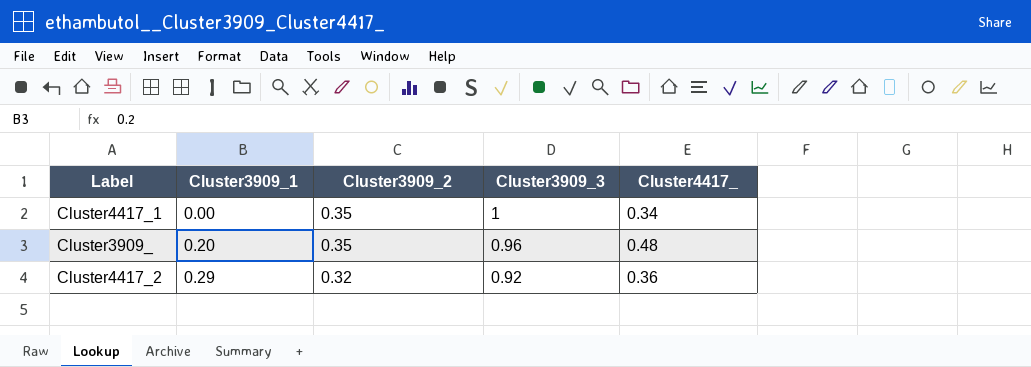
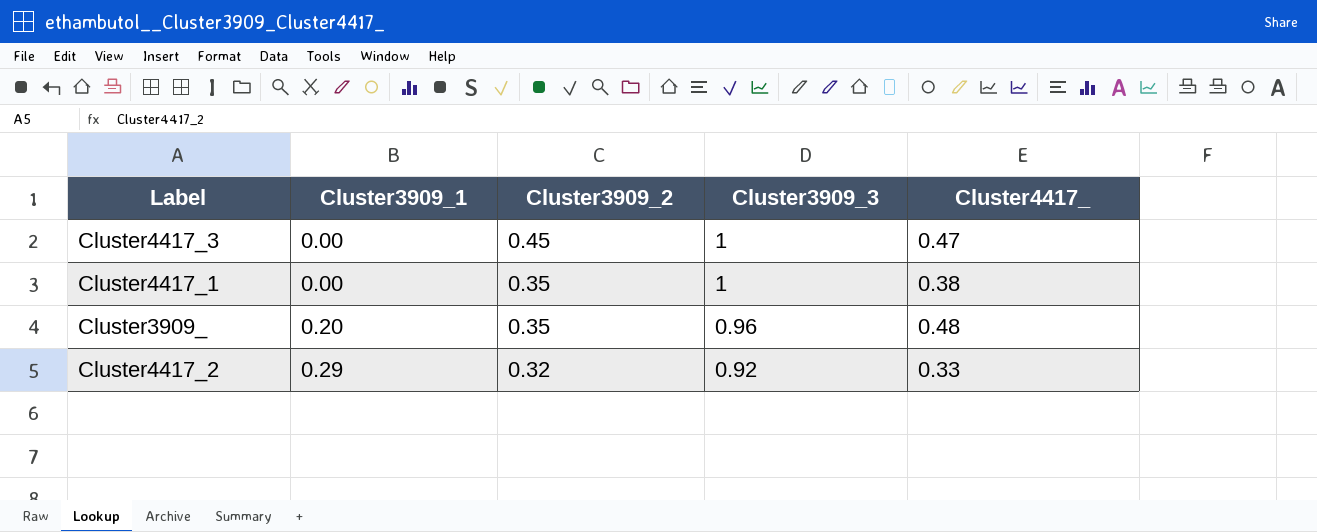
row Cluster4417_3: none -> 0.00 | 0.45 | 1 | 0.47
Cluster4417_1 | Cluster4417_: 0.34 -> 0.38
Cluster4417_2 | Cluster4417_: 0.36 -> 0.33

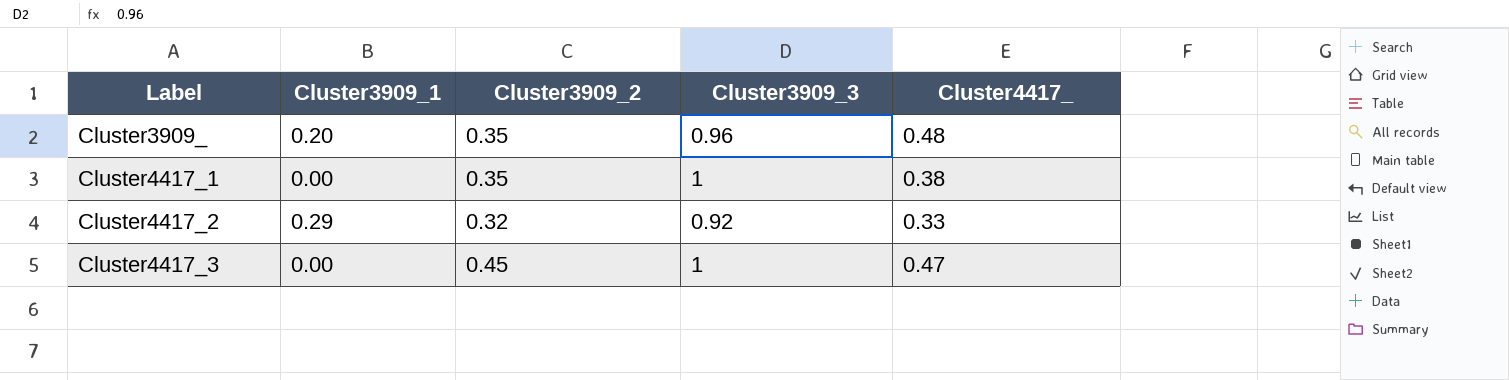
row order: Cluster3909_1 ascending -> Label ascending

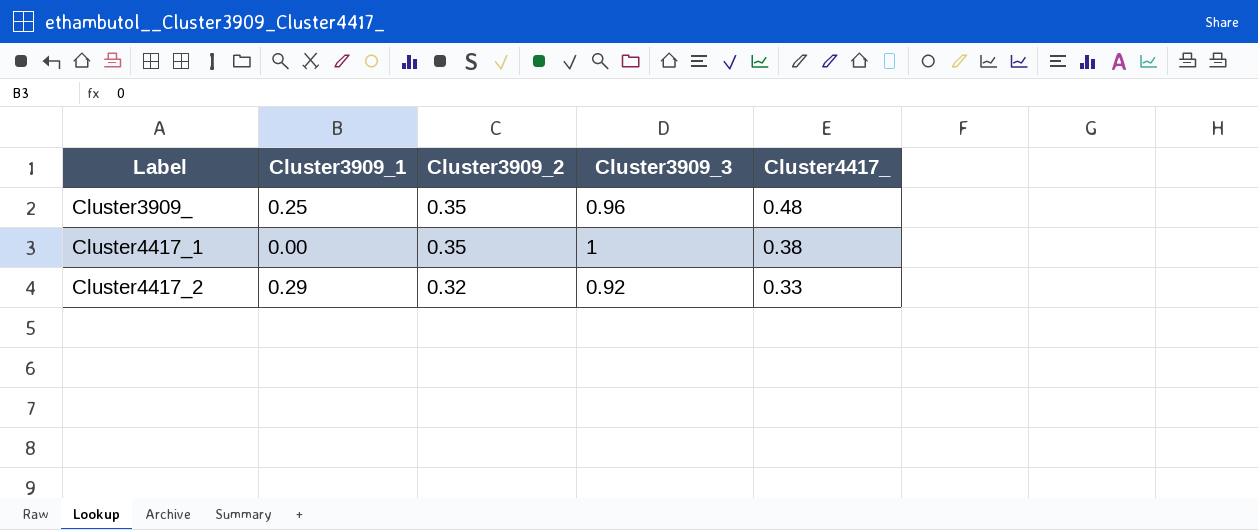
row Cluster4417_3: 0.00 | 0.45 | 1 | 0.47 -> none
Cluster3909_ | Cluster3909_1: 0.20 -> 0.25

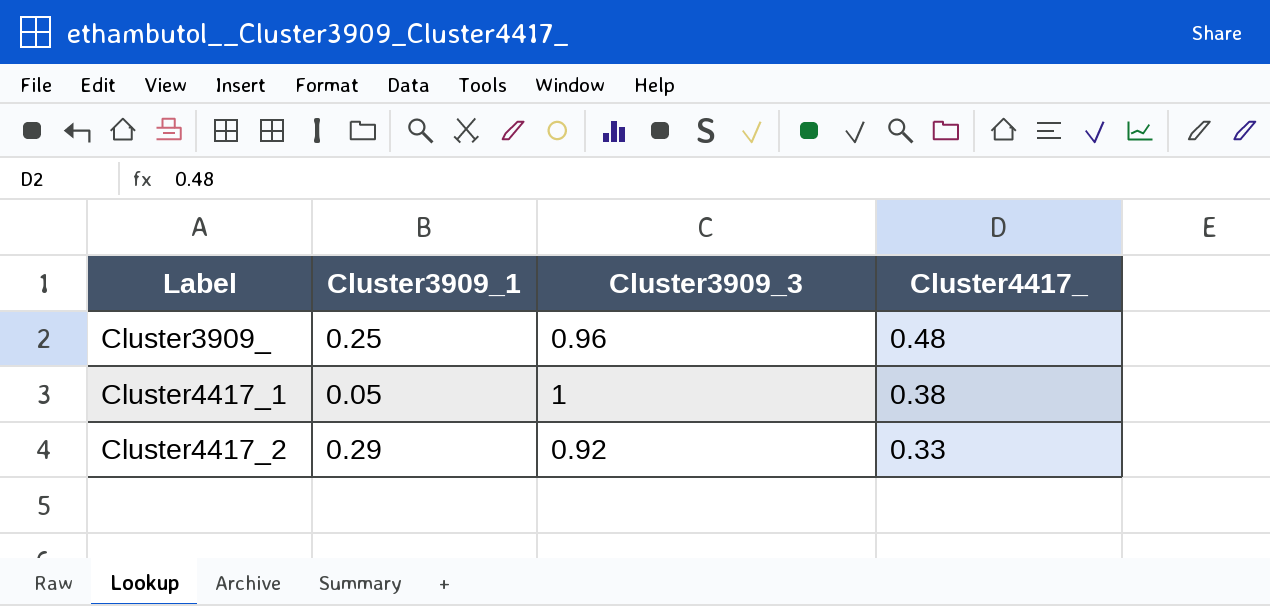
column Cluster3909_2 | position: 3 -> none
Cluster4417_1 | Cluster3909_1: 0.00 -> 0.05

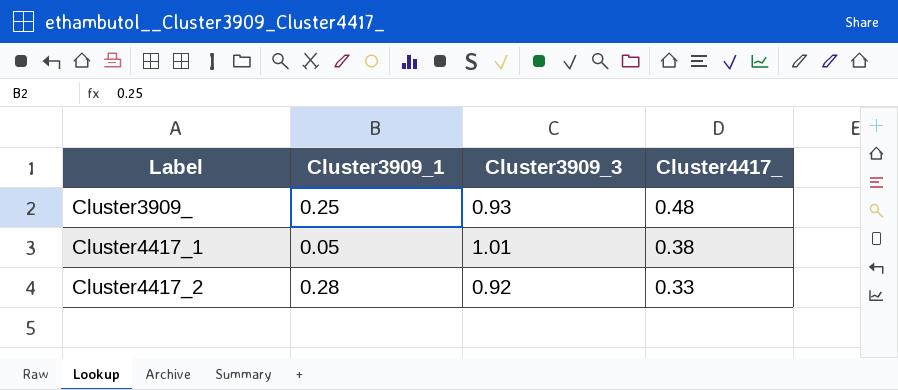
Cluster3909_ | Cluster3909_3: 0.96 -> 0.93
Cluster4417_1 | Cluster3909_3: 1 -> 1.01
Cluster4417_2 | Cluster3909_1: 0.29 -> 0.28

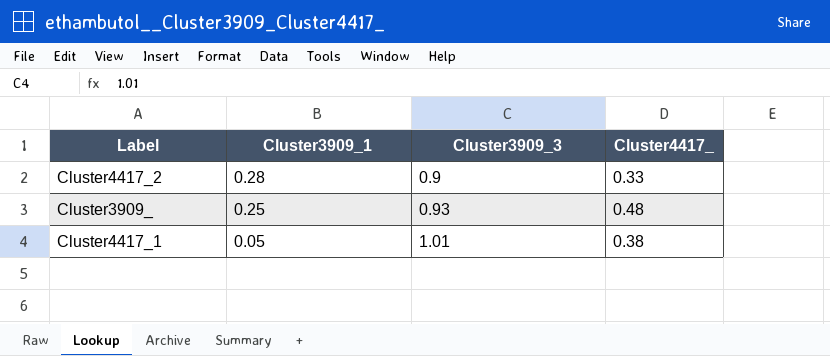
row order: Label ascending -> Cluster3909_1 descending
Cluster4417_2 | Cluster3909_3: 0.92 -> 0.9

